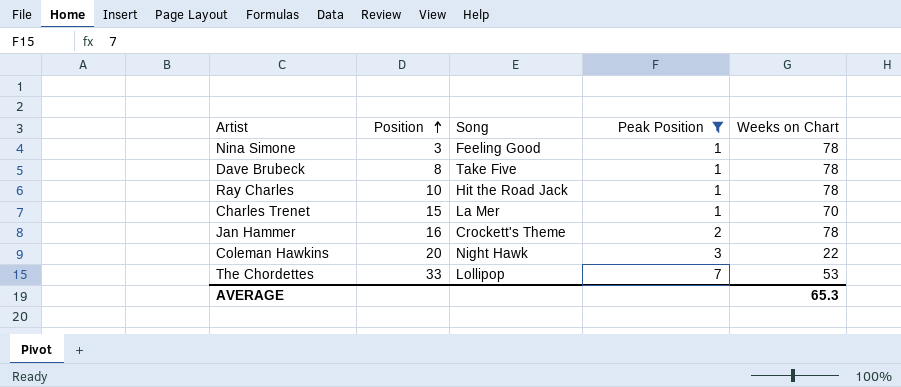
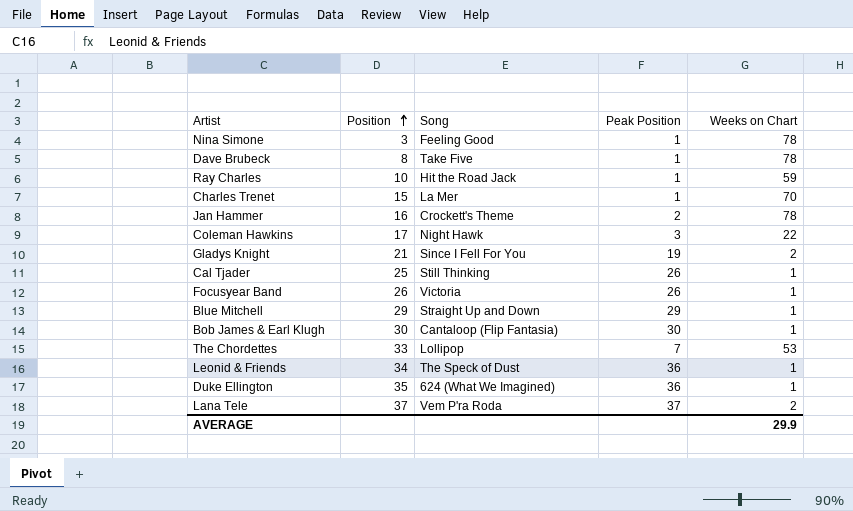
filter: Peak Position <= 7 -> none
Ray Charles | Weeks on Chart: 78 -> 59
Coleman Hawkins | Position: 20 -> 17
AVERAGE | Weeks on Chart: 65.3 -> 29.9

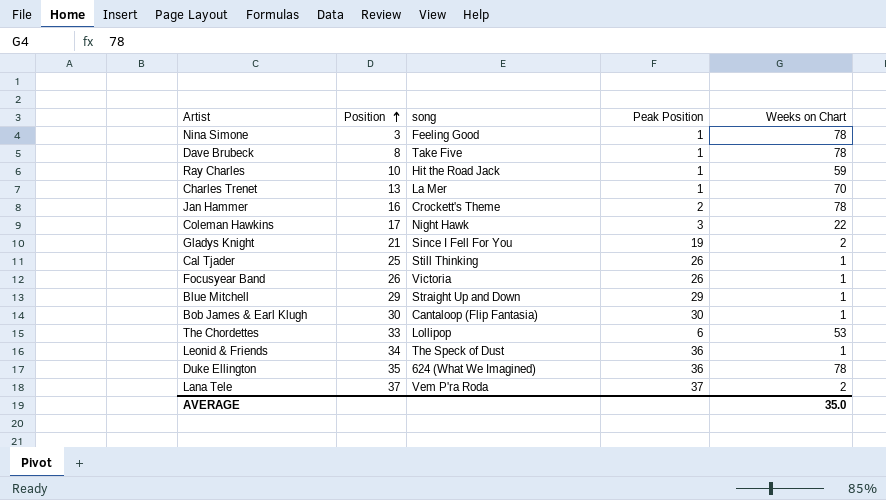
column name: Song -> song
Charles Trenet | Position: 15 -> 13
The Chordettes | Peak Position: 7 -> 6
Duke Ellington | Weeks on Chart: 1 -> 78
AVERAGE | Weeks on Chart: 29.9 -> 35.0

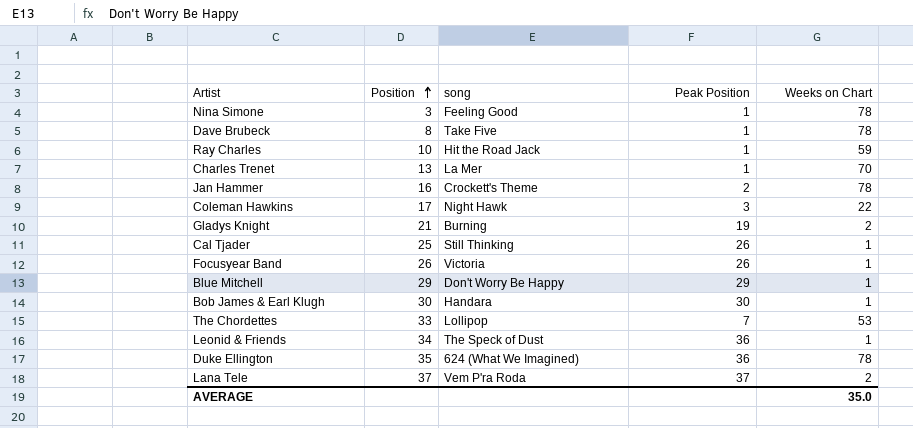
Gladys Knight | song: Since I Fell For You -> Burning
Blue Mitchell | song: Straight Up and Down -> Don't Worry Be Happy
Bob James & Earl Klugh | song: Cantaloop (Flip Fantasia) -> Handara
The Chordettes | Peak Position: 6 -> 7

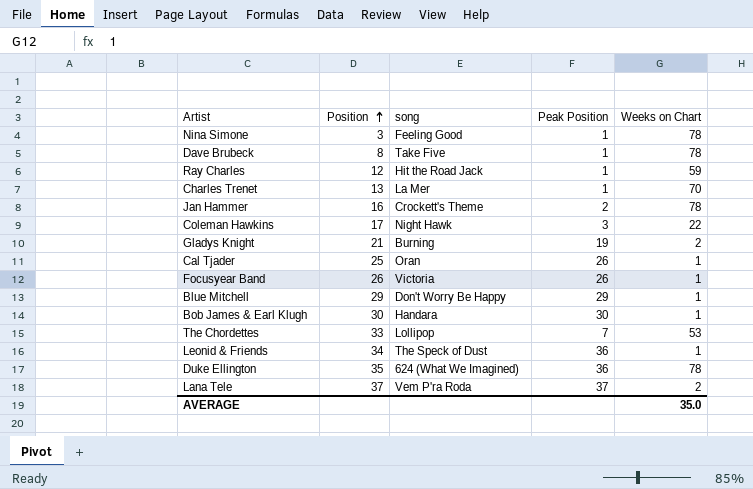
Ray Charles | Position: 10 -> 12
Cal Tjader | song: Still Thinking -> Oran

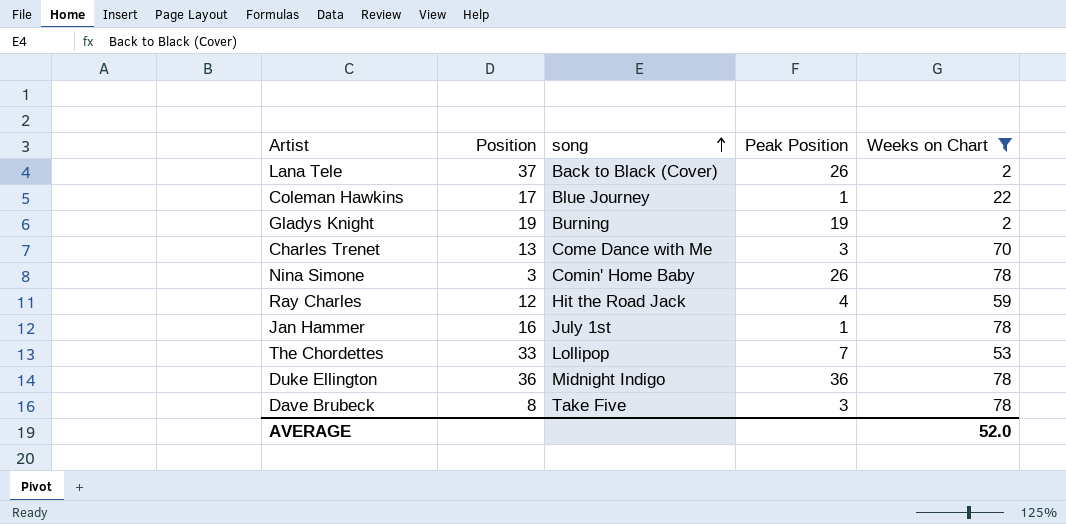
filter: none -> Weeks on Chart != 1
row order: Position ascending -> song ascending
Lana Tele | song: Vem P'ra Roda -> Back to Black (Cover)
Lana Tele | Peak Position: 37 -> 26
Coleman Hawkins | song: Night Hawk -> Blue Journey
Coleman Hawkins | Peak Position: 3 -> 1
Gladys Knight | Position: 21 -> 19
Charles Trenet | song: La Mer -> Come Dance with Me
Charles Trenet | Peak Position: 1 -> 3
Nina Simone | song: Feeling Good -> Comin' Home Baby
Nina Simone | Peak Position: 1 -> 26
Ray Charles | Peak Position: 1 -> 4
Jan Hammer | song: Crockett's Theme -> July 1st
Jan Hammer | Peak Position: 2 -> 1
Duke Ellington | Position: 35 -> 36
Duke Ellington | song: 624 (What We Imagined) -> Midnight Indigo
Dave Brubeck | Peak Position: 1 -> 3
AVERAGE | Weeks on Chart: 35.0 -> 52.0

